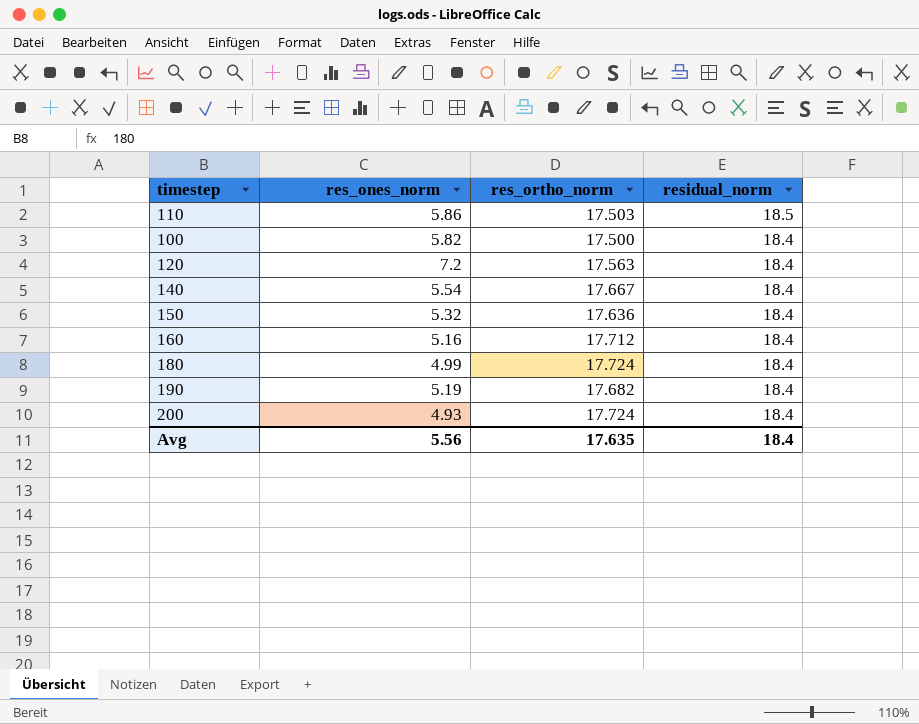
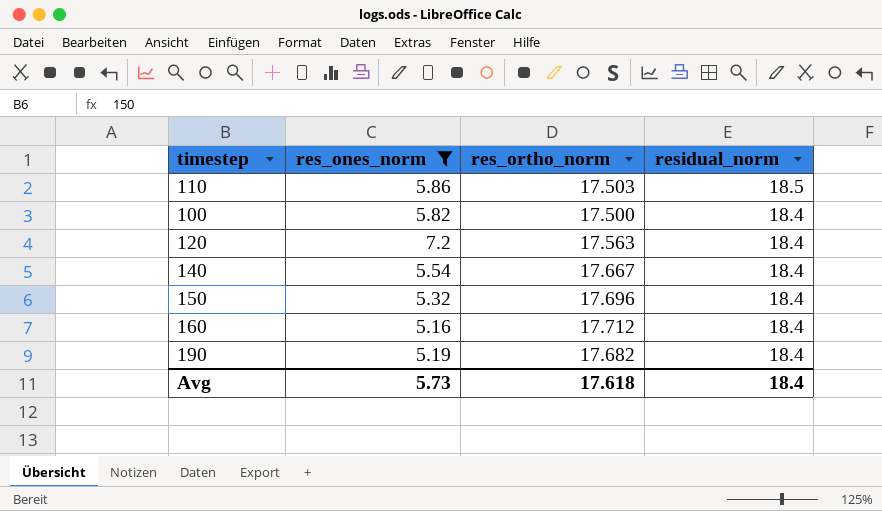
filter: none -> res_ones_norm >= 5.16
150 | res_ortho_norm: 17.636 -> 17.696
Avg | res_ones_norm: 5.56 -> 5.73
Avg | res_ortho_norm: 17.635 -> 17.618

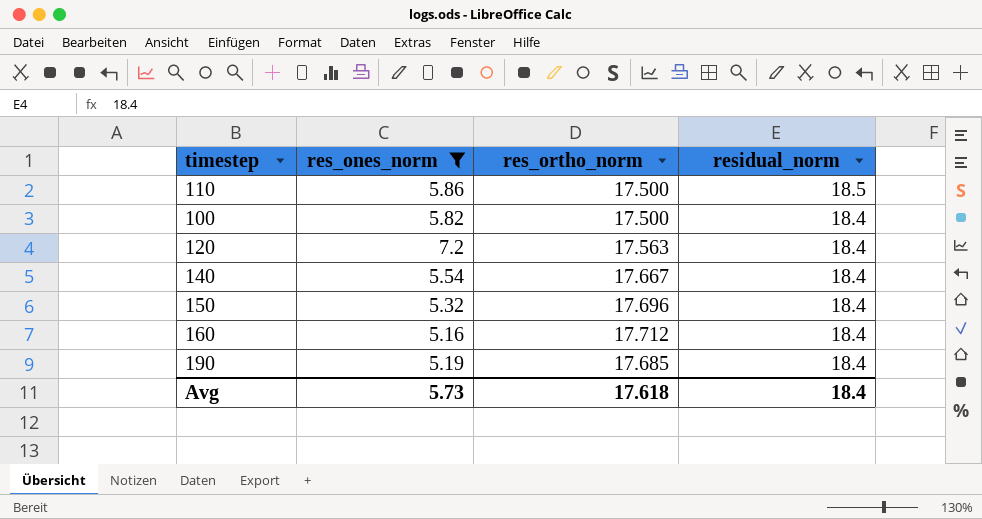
110 | res_ortho_norm: 17.503 -> 17.500
190 | res_ortho_norm: 17.682 -> 17.685

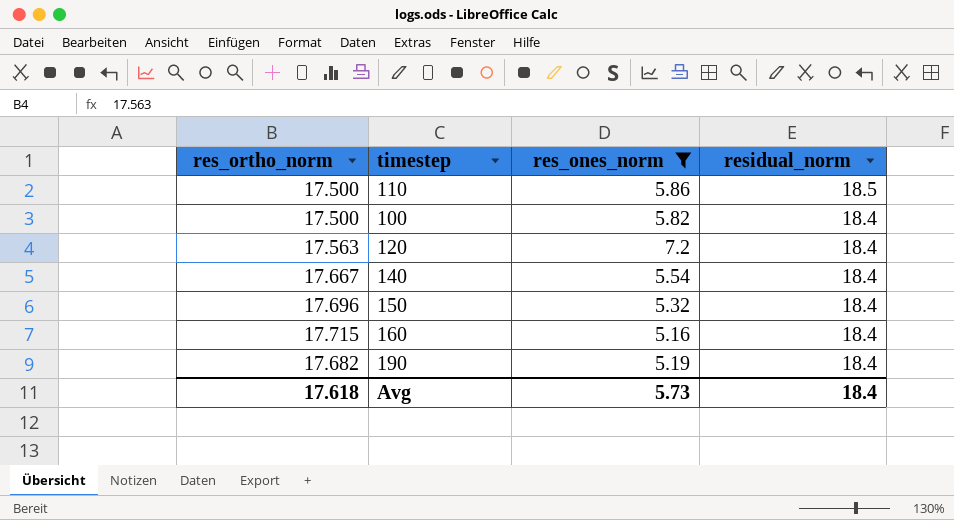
column res_ortho_norm | position: 3 -> 1
160 | res_ortho_norm: 17.712 -> 17.715
190 | res_ortho_norm: 17.685 -> 17.682

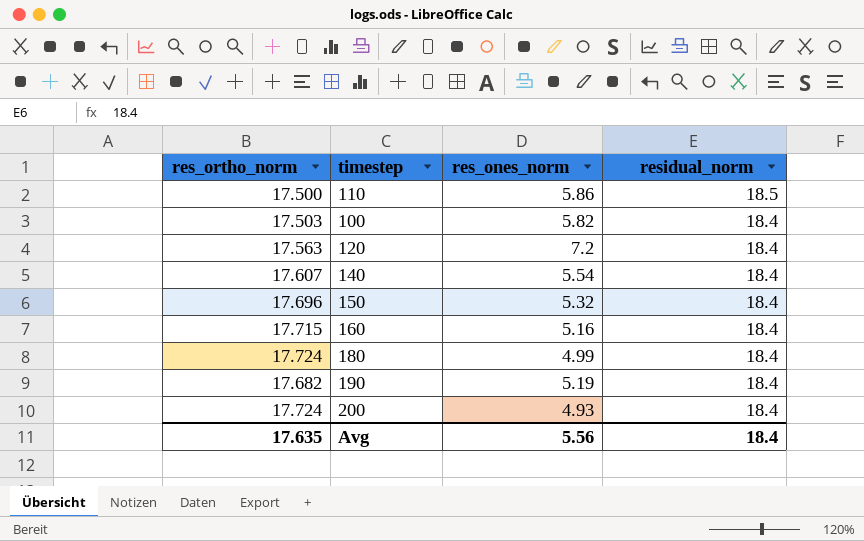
filter: res_ones_norm >= 5.16 -> none
100 | res_ortho_norm: 17.500 -> 17.503
140 | res_ortho_norm: 17.667 -> 17.607
Avg | res_ortho_norm: 17.618 -> 17.635
Avg | res_ones_norm: 5.73 -> 5.56

